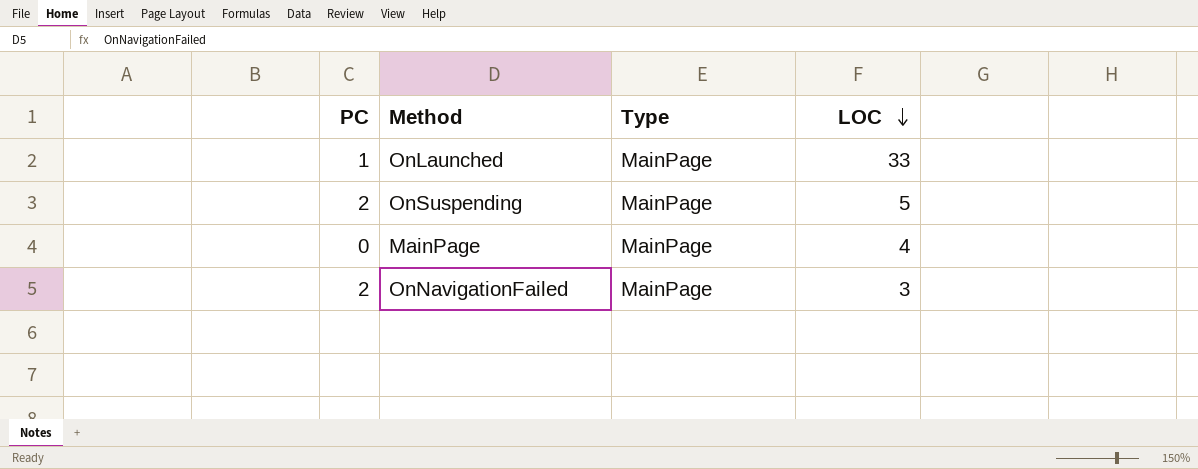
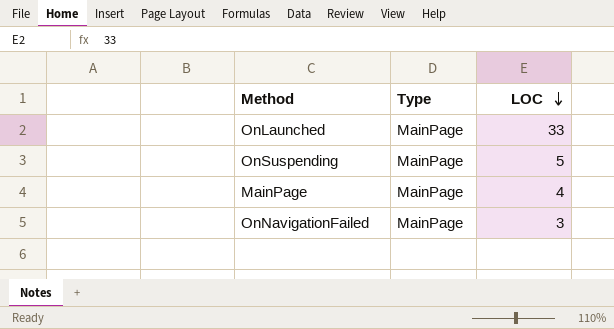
column PC | position: 1 -> none

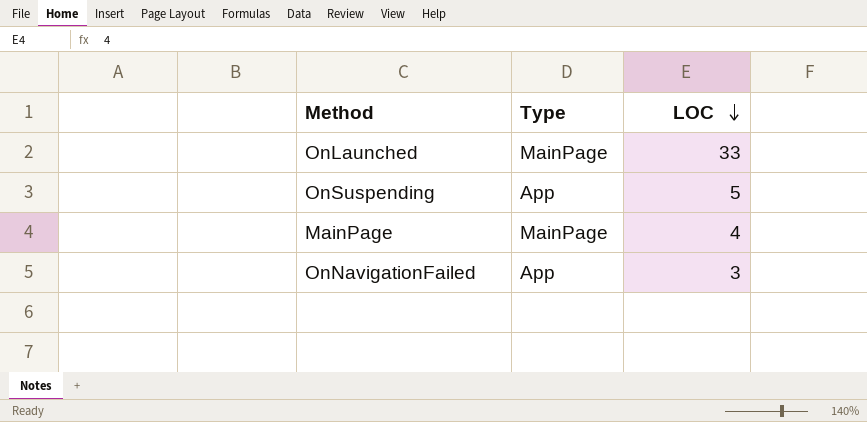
OnSuspending | Type: MainPage -> App
OnNavigationFailed | Type: MainPage -> App

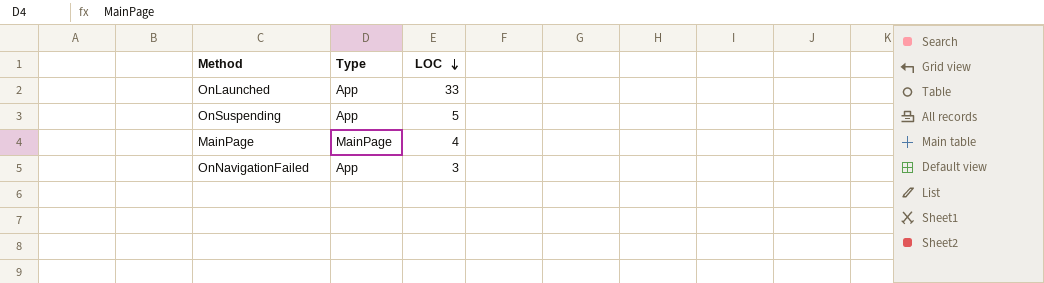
OnLaunched | Type: MainPage -> App

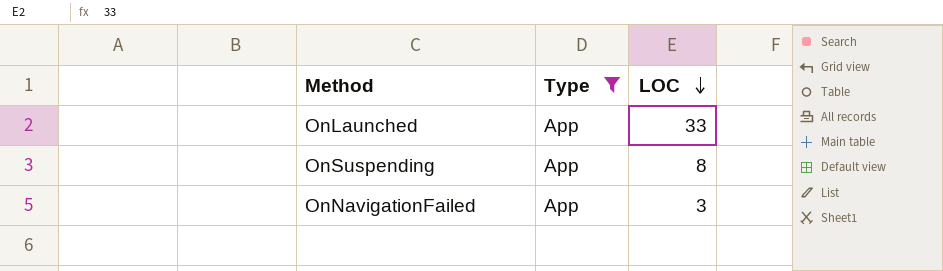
filter: none -> Type = App
OnSuspending | LOC: 5 -> 8

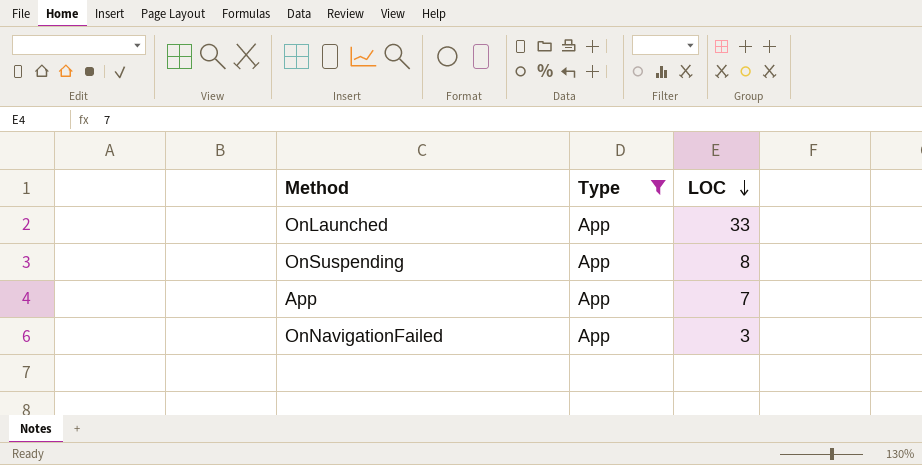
row App: none -> App | 7

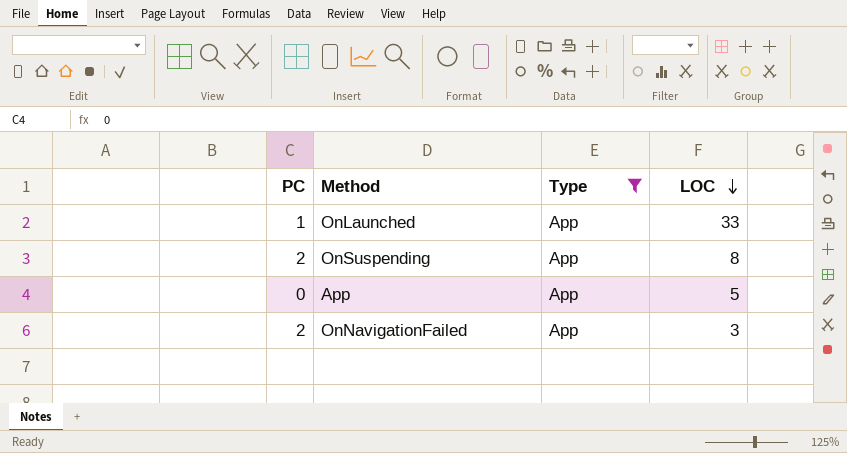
column PC | position: none -> 1
App | LOC: 7 -> 5

